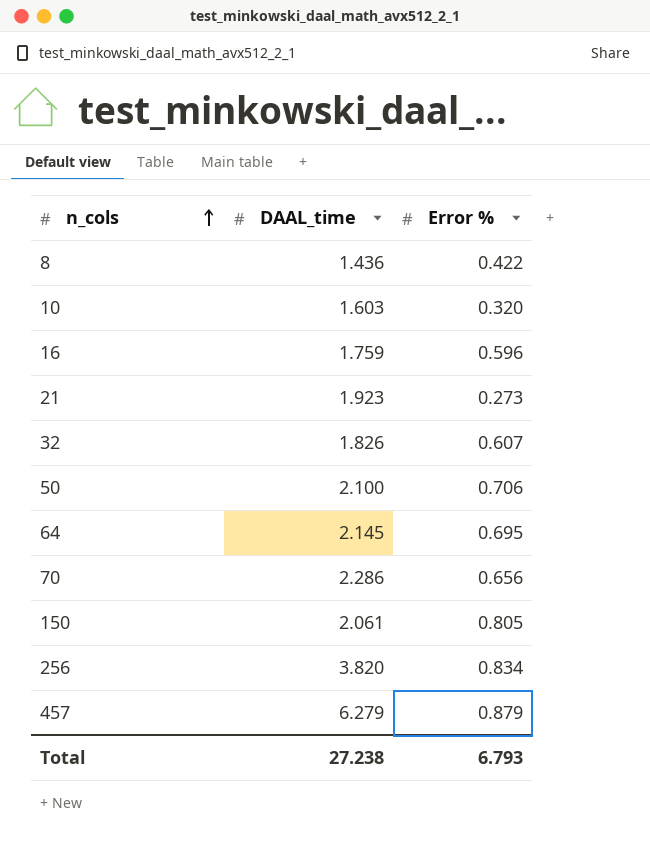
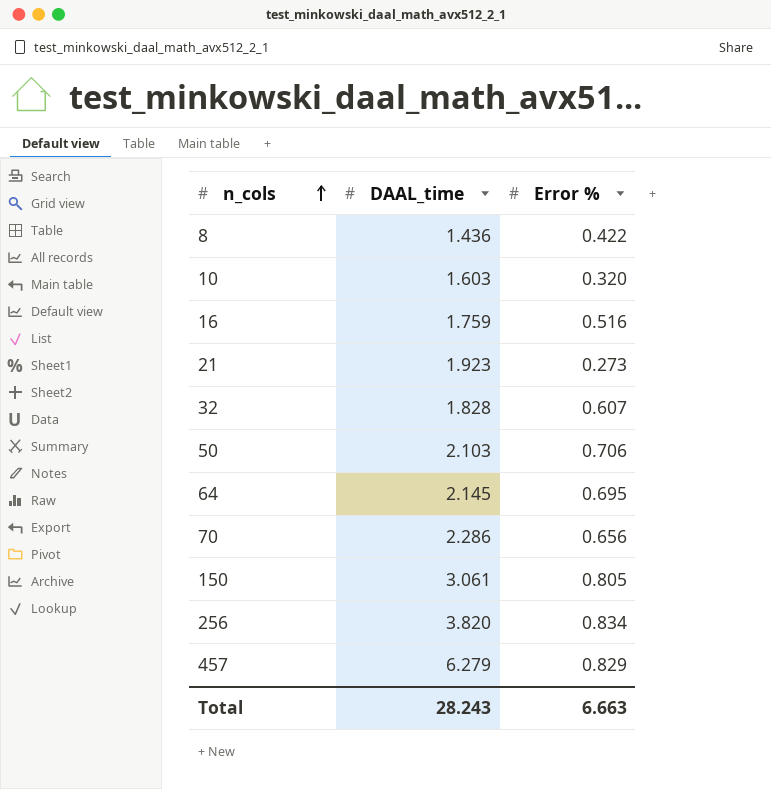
16 | Error %: 0.596 -> 0.516
32 | DAAL_time: 1.826 -> 1.828
50 | DAAL_time: 2.100 -> 2.103
150 | DAAL_time: 2.061 -> 3.061
457 | Error %: 0.879 -> 0.829
Total | DAAL_time: 27.238 -> 28.243
Total | Error %: 6.793 -> 6.663

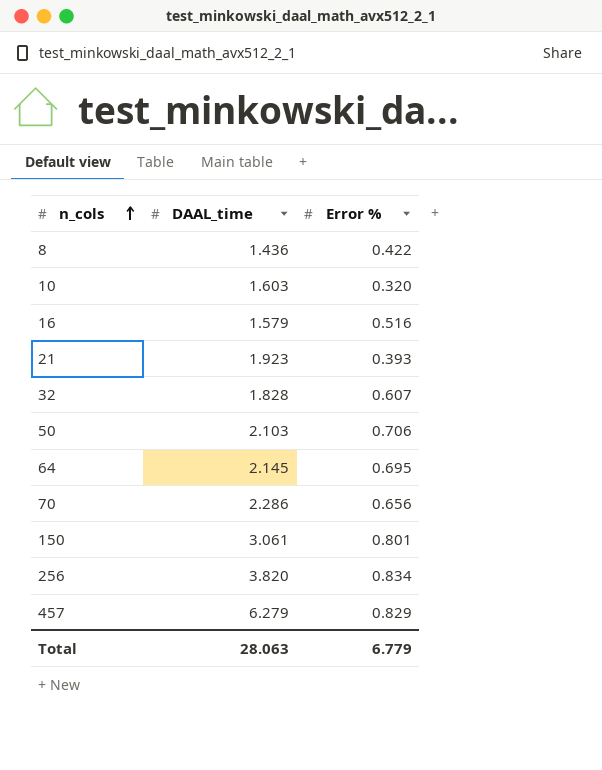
16 | DAAL_time: 1.759 -> 1.579
21 | Error %: 0.273 -> 0.393
150 | Error %: 0.805 -> 0.801
Total | DAAL_time: 28.243 -> 28.063
Total | Error %: 6.663 -> 6.779

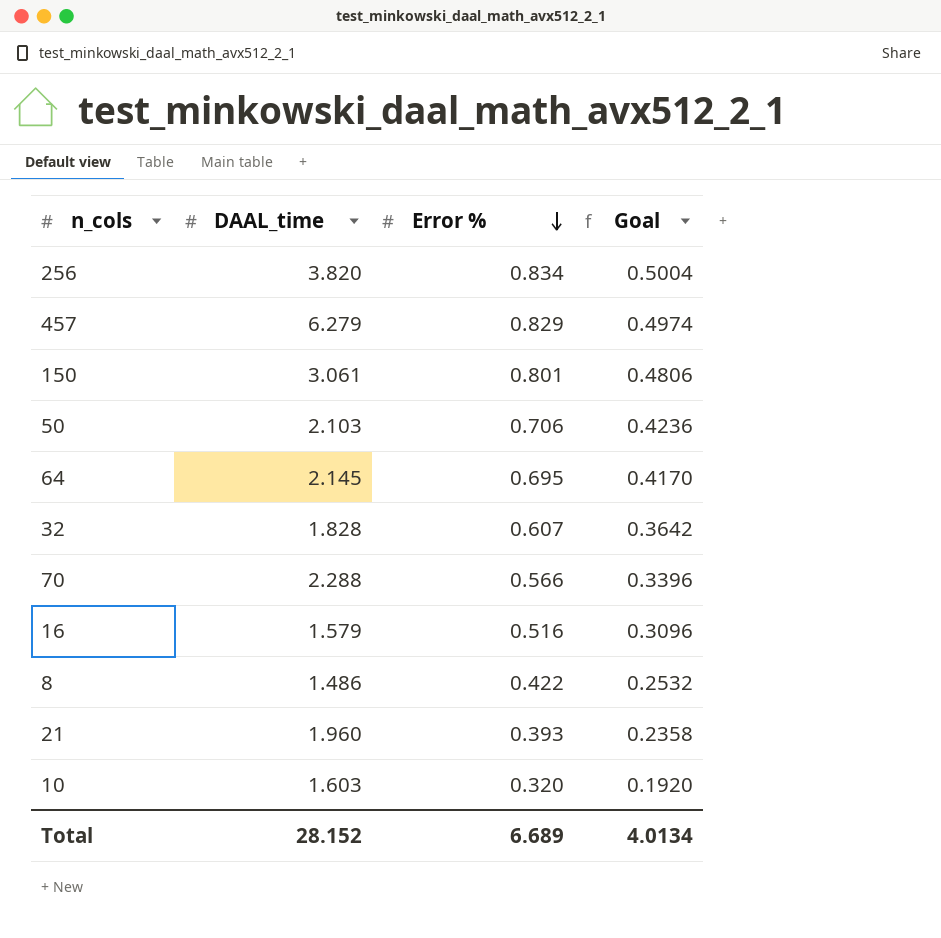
row order: n_cols ascending -> Error % descending
column Goal | formula: none -> [Error %] * 0.6
70 | DAAL_time: 2.286 -> 2.288
70 | Error %: 0.656 -> 0.566
8 | DAAL_time: 1.436 -> 1.486
21 | DAAL_time: 1.923 -> 1.960
Total | DAAL_time: 28.063 -> 28.152
Total | Error %: 6.779 -> 6.689

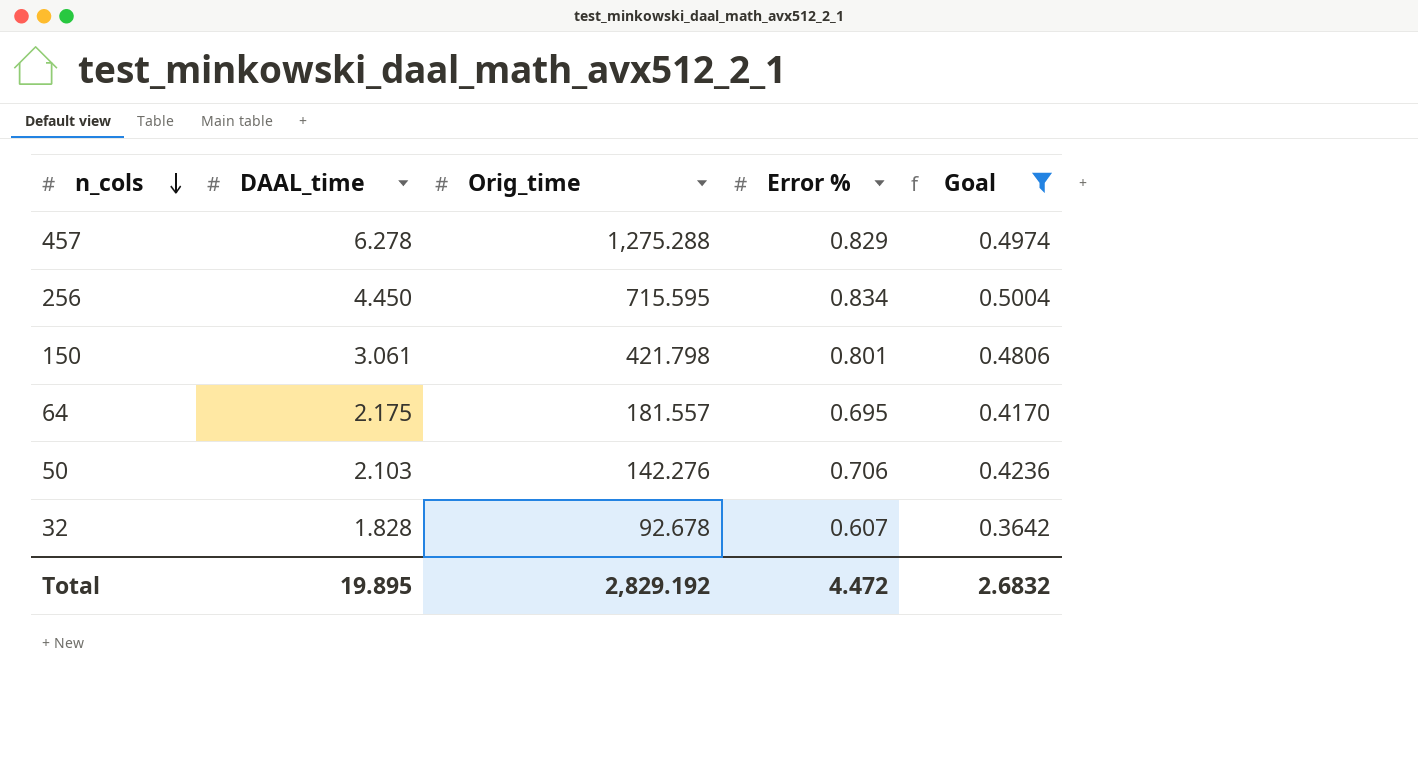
filter: none -> Goal >= 0.3642
row order: Error % descending -> n_cols descending
column Orig_time | position: none -> 3
457 | DAAL_time: 6.279 -> 6.278
256 | DAAL_time: 3.820 -> 4.450
64 | DAAL_time: 2.145 -> 2.175
Total | DAAL_time: 28.152 -> 19.895
Total | Error %: 6.689 -> 4.472
Total | Goal: 4.0134 -> 2.6832

